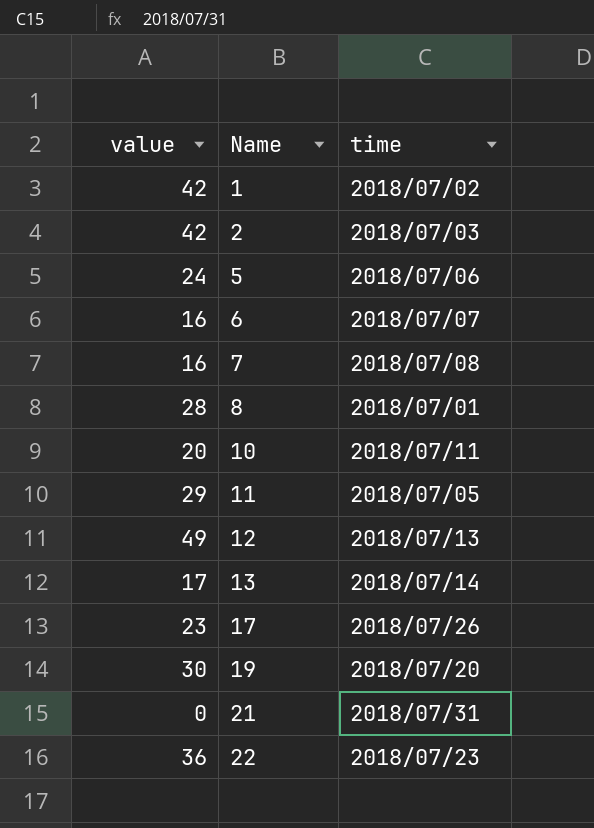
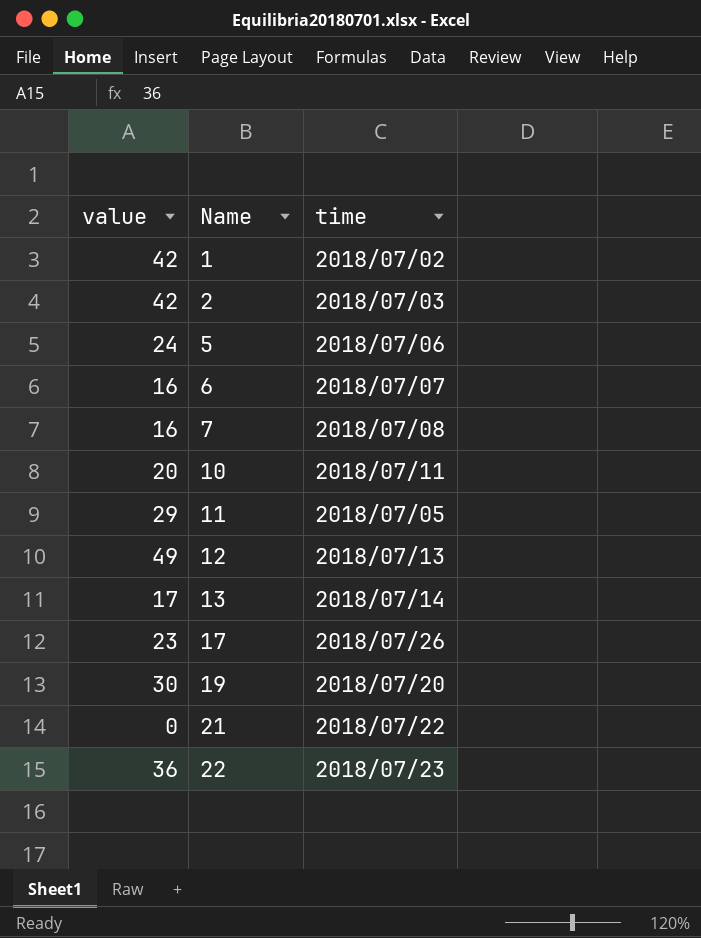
row 8: 28 | 2018/07/01 -> none
21 | time: 2018/07/31 -> 2018/07/22

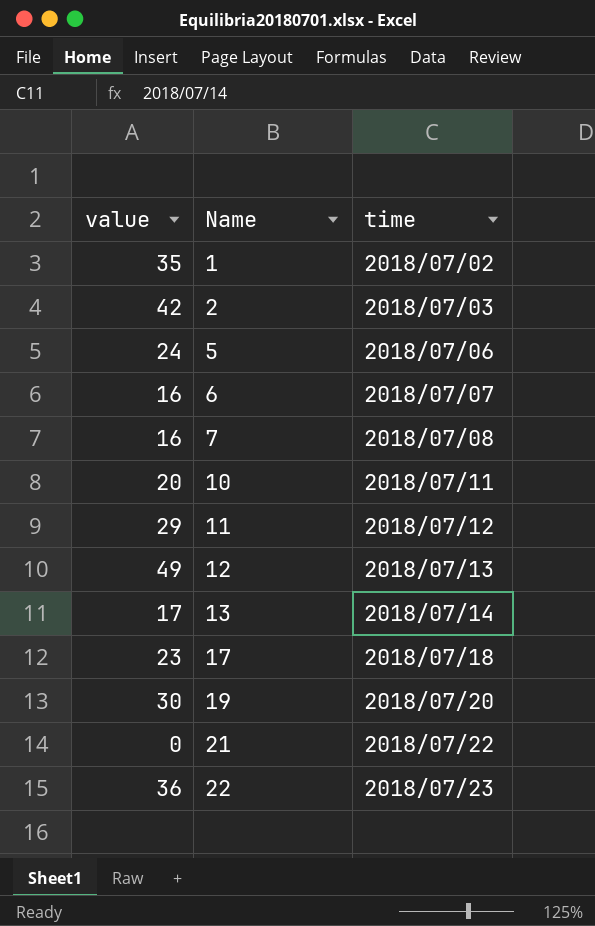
1 | value: 42 -> 35
11 | time: 2018/07/05 -> 2018/07/12
17 | time: 2018/07/26 -> 2018/07/18

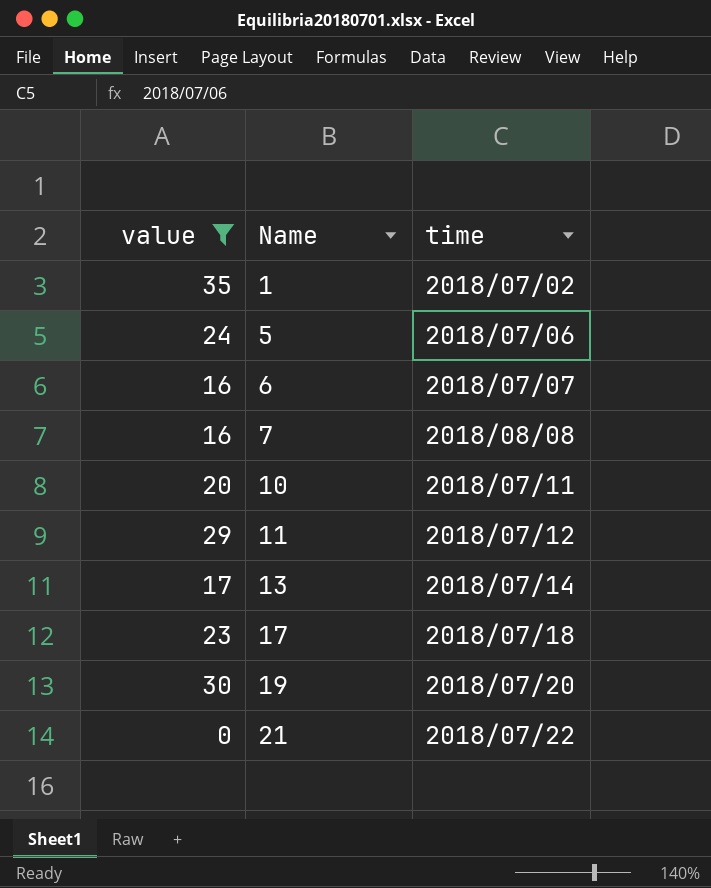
filter: none -> value <= 35
7 | time: 2018/07/08 -> 2018/08/08

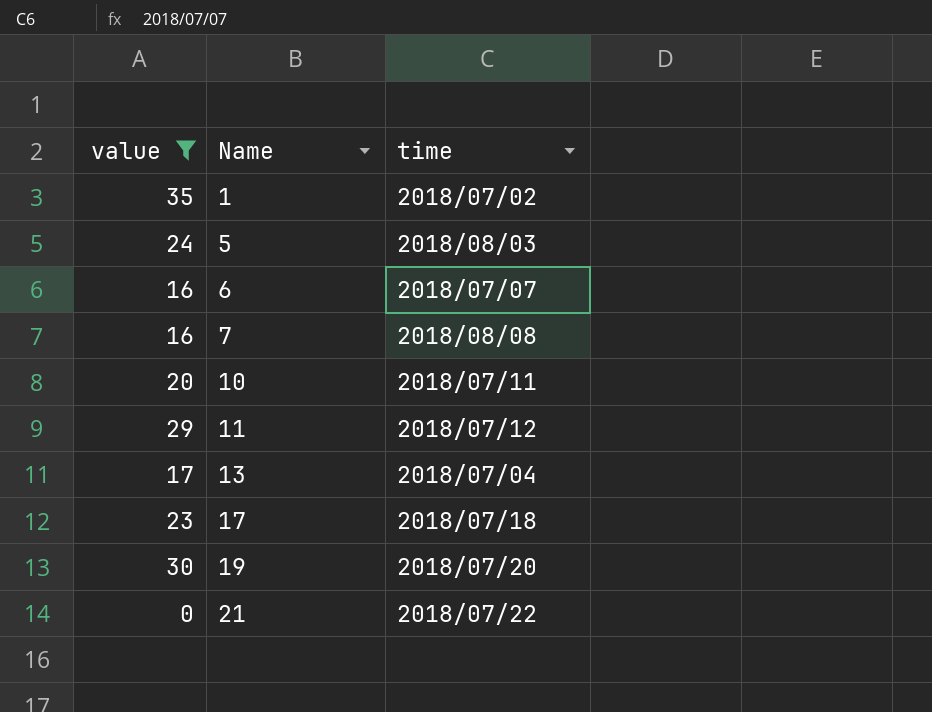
5 | time: 2018/07/06 -> 2018/08/03
13 | time: 2018/07/14 -> 2018/07/04

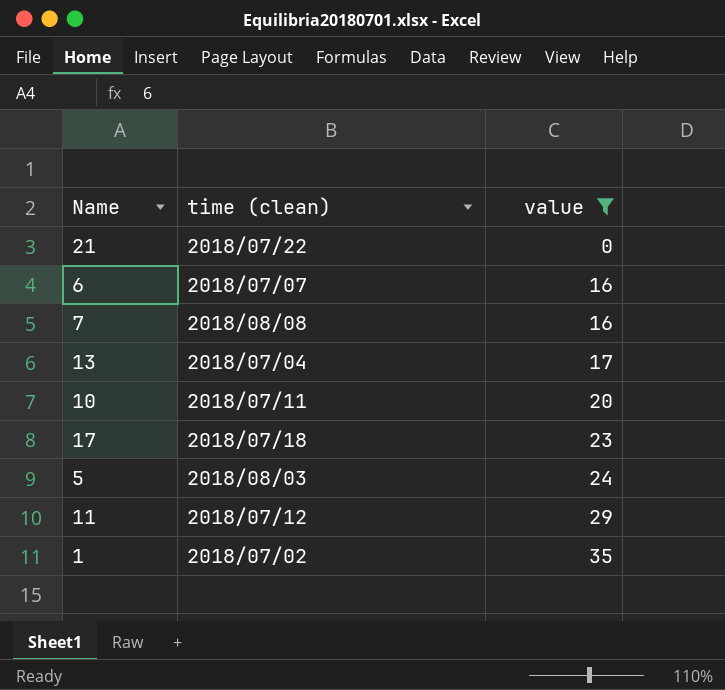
row order: Name ascending -> value ascending
column name: time -> time (clean)
column value | position: 1 -> 3
row 19: 30 | 2018/07/20 -> none

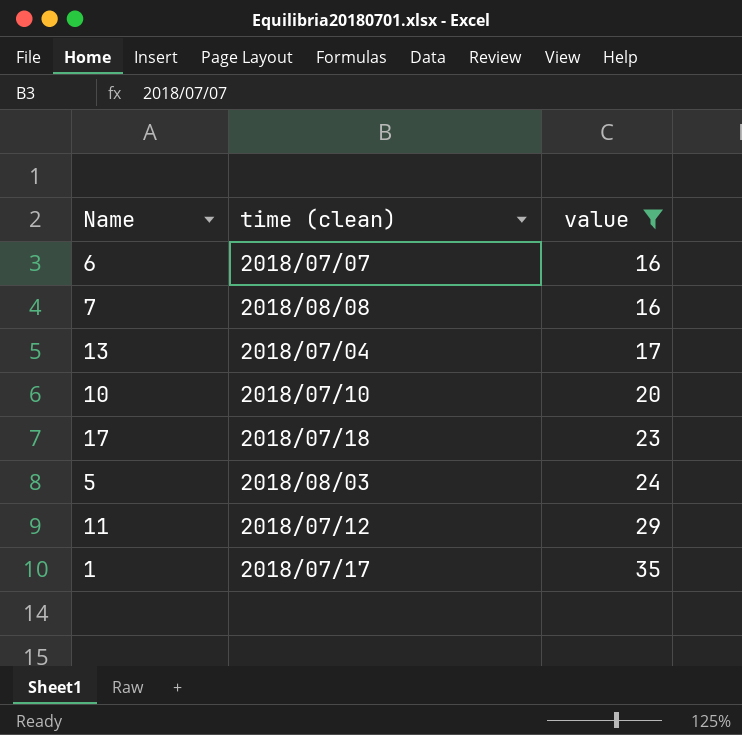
row 21: 2018/07/22 | 0 -> none
10 | time (clean): 2018/07/11 -> 2018/07/10
1 | time (clean): 2018/07/02 -> 2018/07/17

